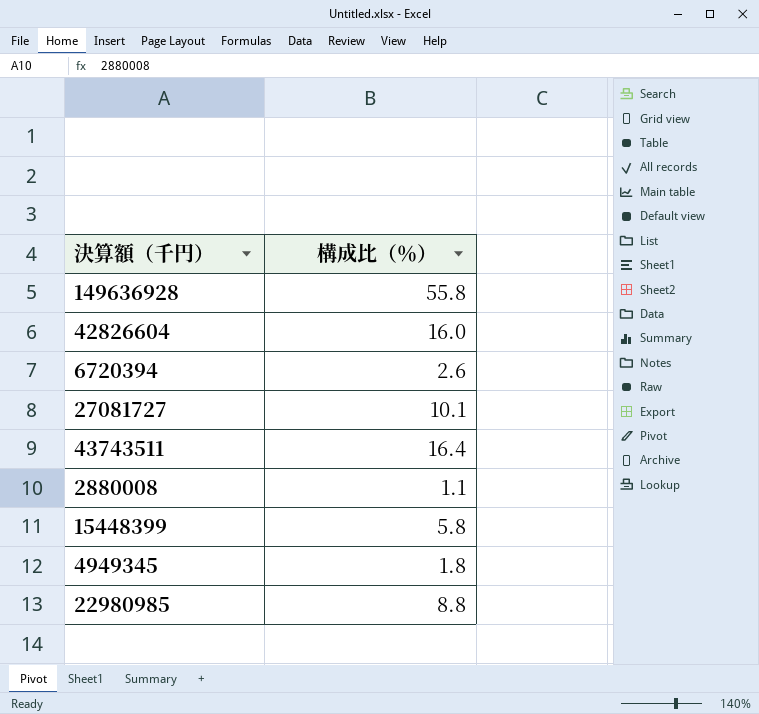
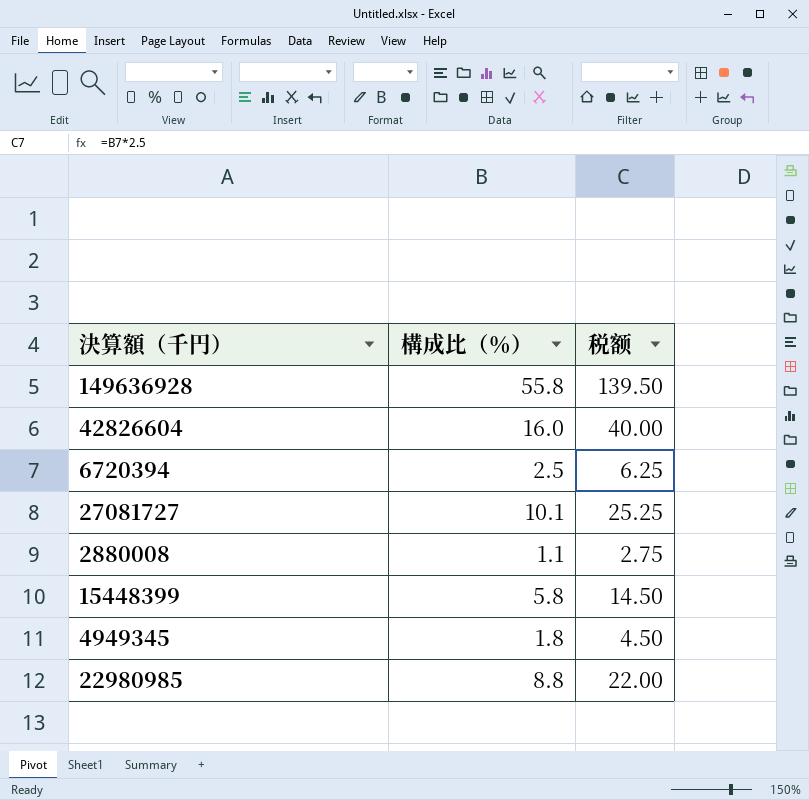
column 税额 | formula: none -> [構成比（％）] * 2.5
row 43743511: 16.4 -> none
6720394 | 構成比（％）: 2.6 -> 2.5

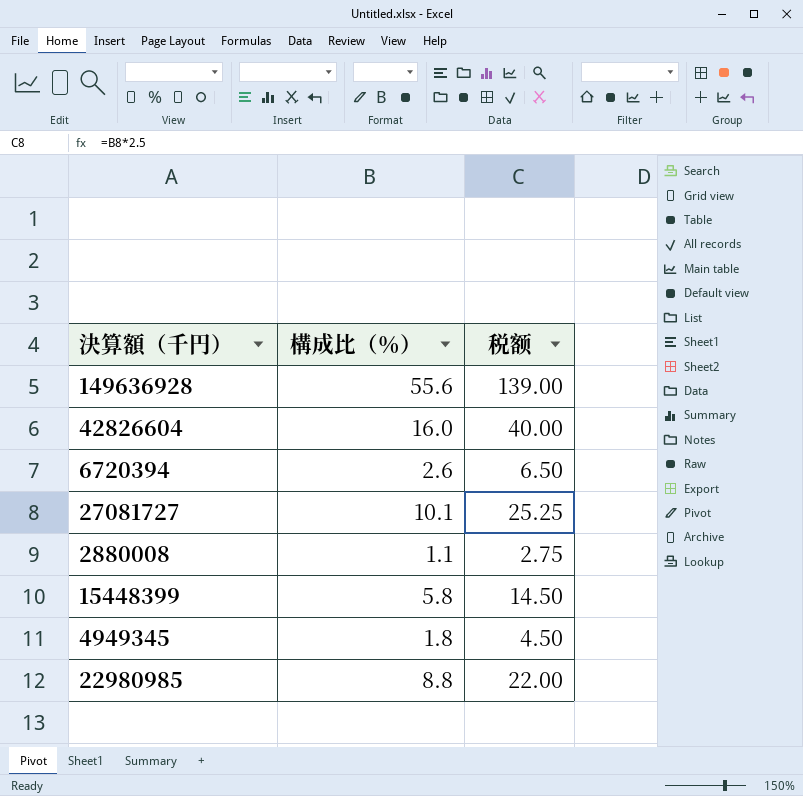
149636928 | 構成比（％）: 55.8 -> 55.6
149636928 | 税额: 139.50 -> 139.00
6720394 | 構成比（％）: 2.5 -> 2.6
6720394 | 税额: 6.25 -> 6.50

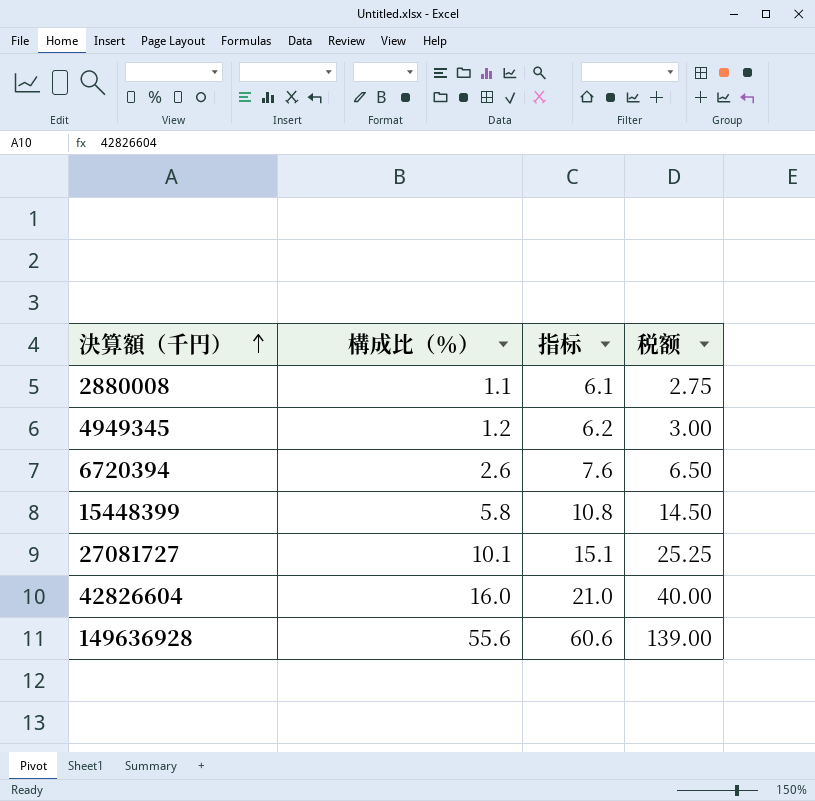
row order: none -> 決算額（千円） ascending
column 指标 | formula: none -> [構成比（％）] + 5
row 22980985: 8.8 | 22.00 -> none
4949345 | 構成比（％）: 1.8 -> 1.2
4949345 | 税额: 4.50 -> 3.00

